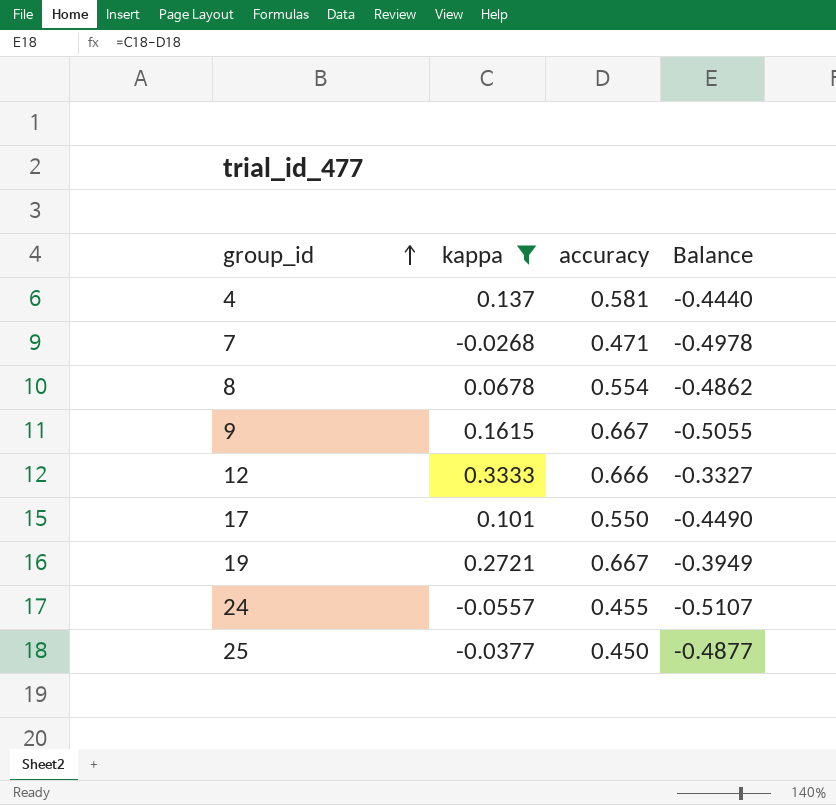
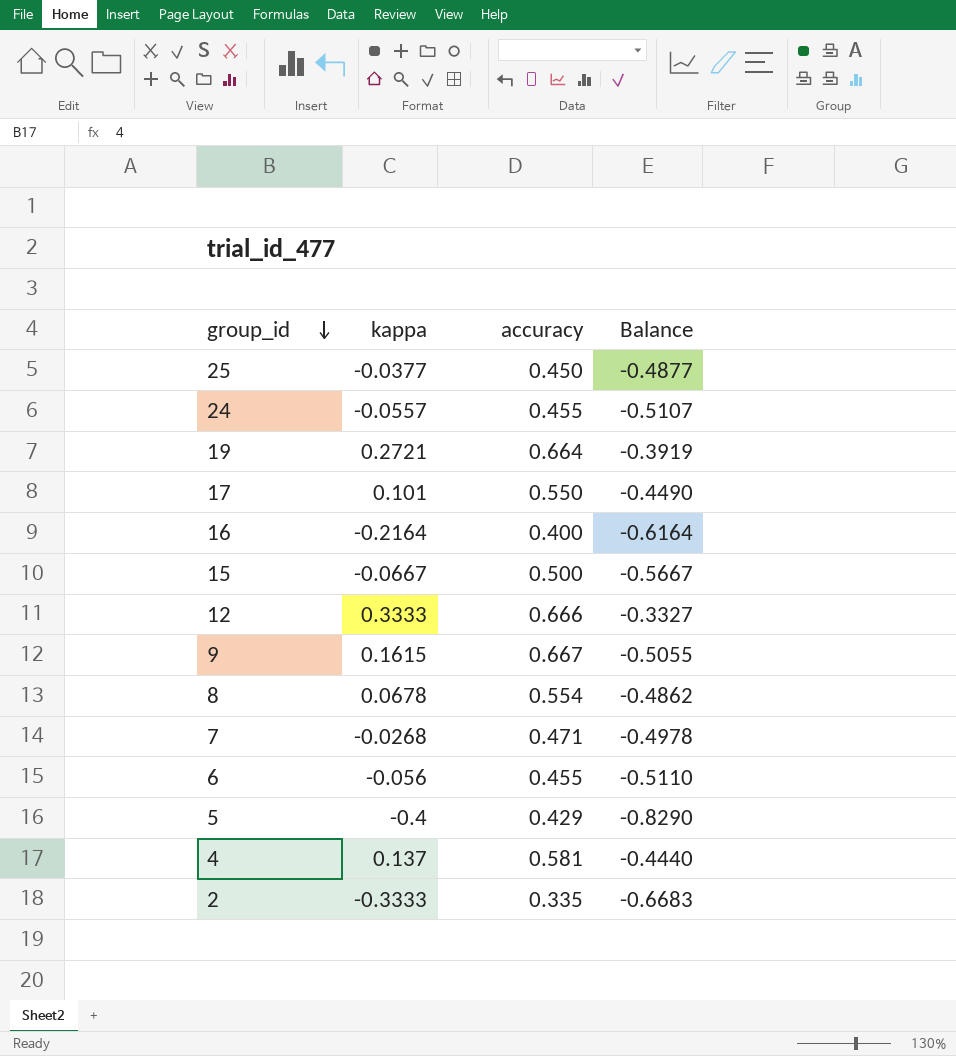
filter: kappa >= -0.0557 -> none
row order: group_id ascending -> group_id descending
19 | accuracy: 0.667 -> 0.664
19 | Balance: -0.3949 -> -0.3919

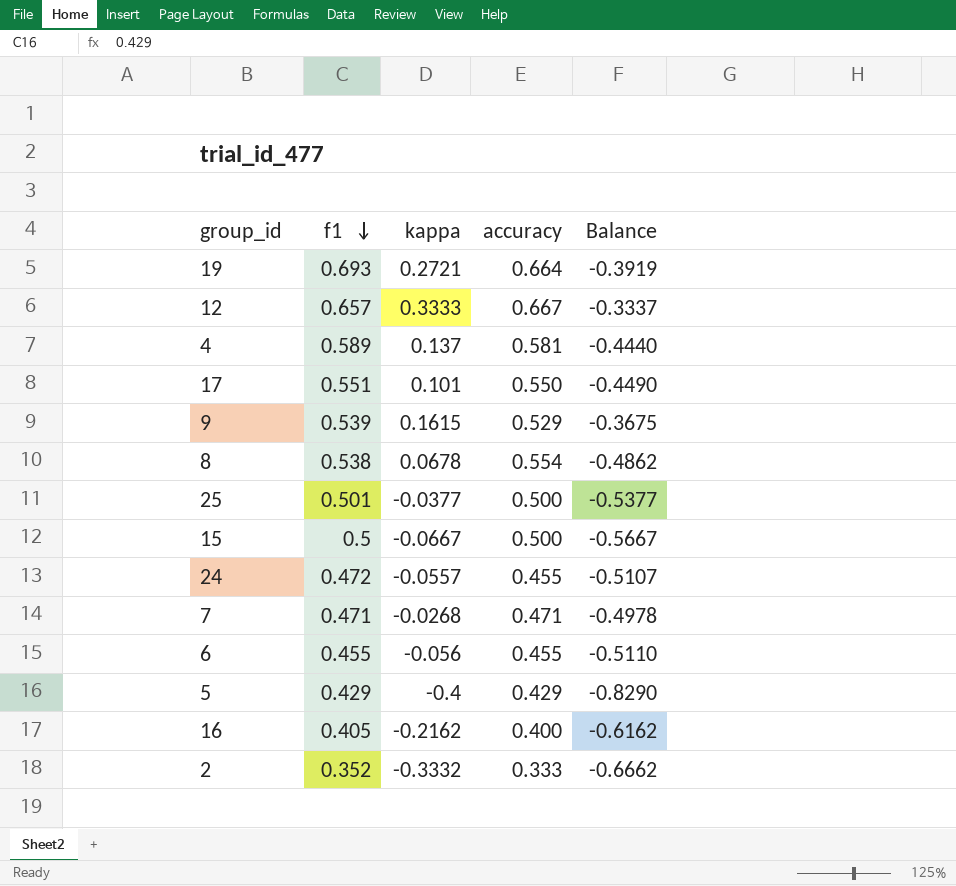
row order: group_id descending -> f1 descending
column f1 | position: none -> 2
12 | accuracy: 0.666 -> 0.667
12 | Balance: -0.3327 -> -0.3337
9 | accuracy: 0.667 -> 0.529
9 | Balance: -0.5055 -> -0.3675
25 | accuracy: 0.450 -> 0.500
25 | Balance: -0.4877 -> -0.5377
16 | kappa: -0.2164 -> -0.2162
16 | Balance: -0.6164 -> -0.6162
2 | kappa: -0.3333 -> -0.3332
2 | accuracy: 0.335 -> 0.333
2 | Balance: -0.6683 -> -0.6662

